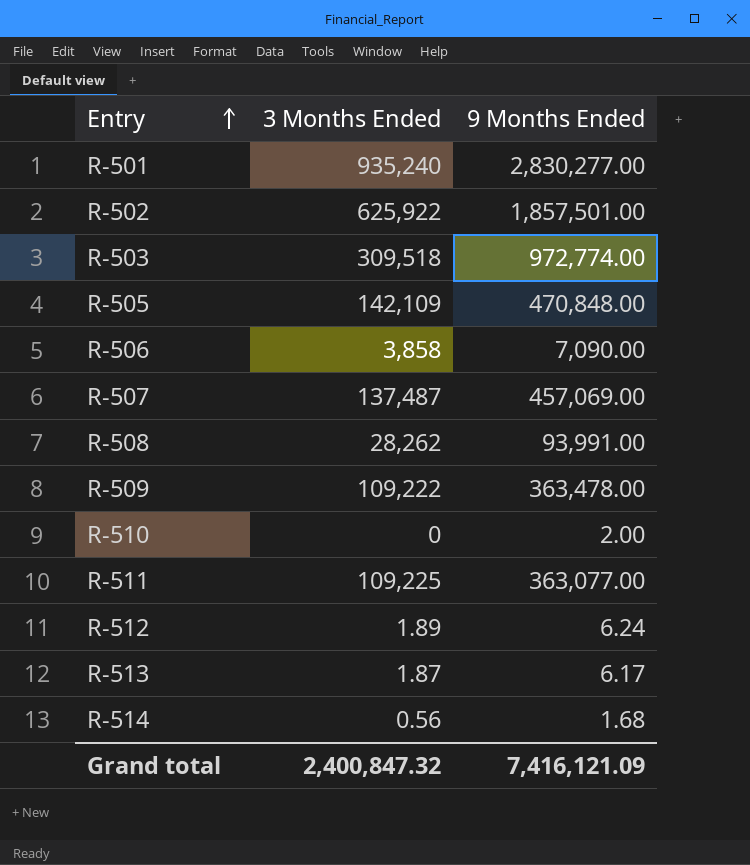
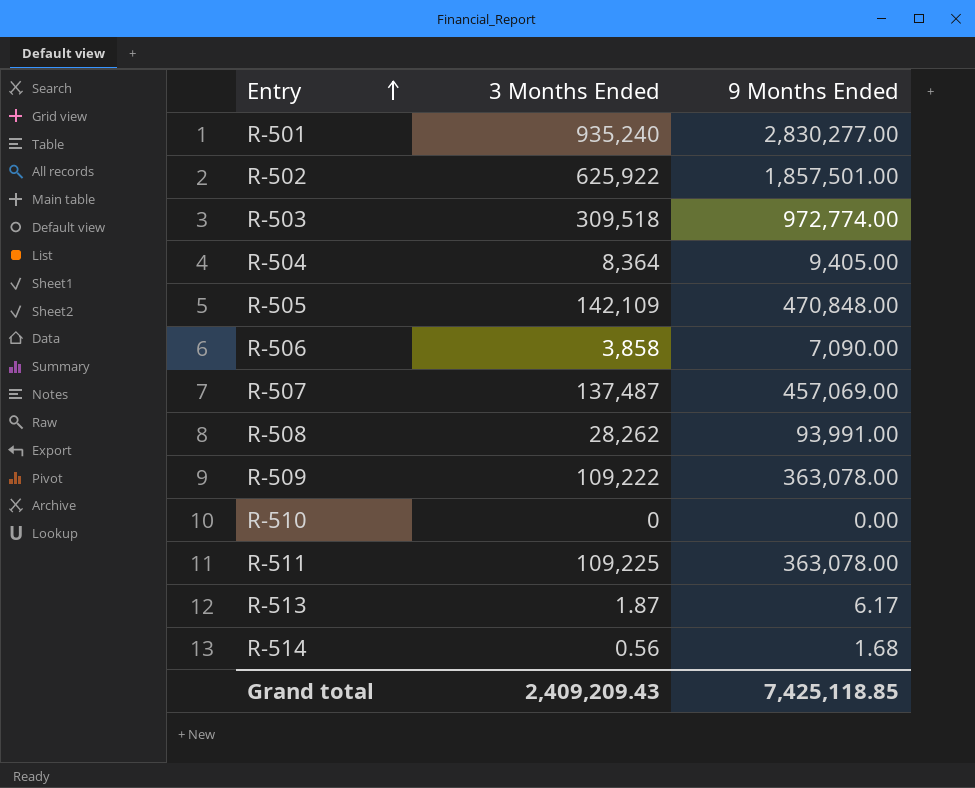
row R-512: 1.89 | 6.24 -> none
row R-504: none -> 8,364 | 9,405.00
R-509 | 9 Months Ended: 363,478.00 -> 363,078.00
R-510 | 9 Months Ended: 2.00 -> 0.00
R-511 | 9 Months Ended: 363,077.00 -> 363,078.00
Grand total | 3 Months Ended: 2,400,847.32 -> 2,409,209.43
Grand total | 9 Months Ended: 7,416,121.09 -> 7,425,118.85

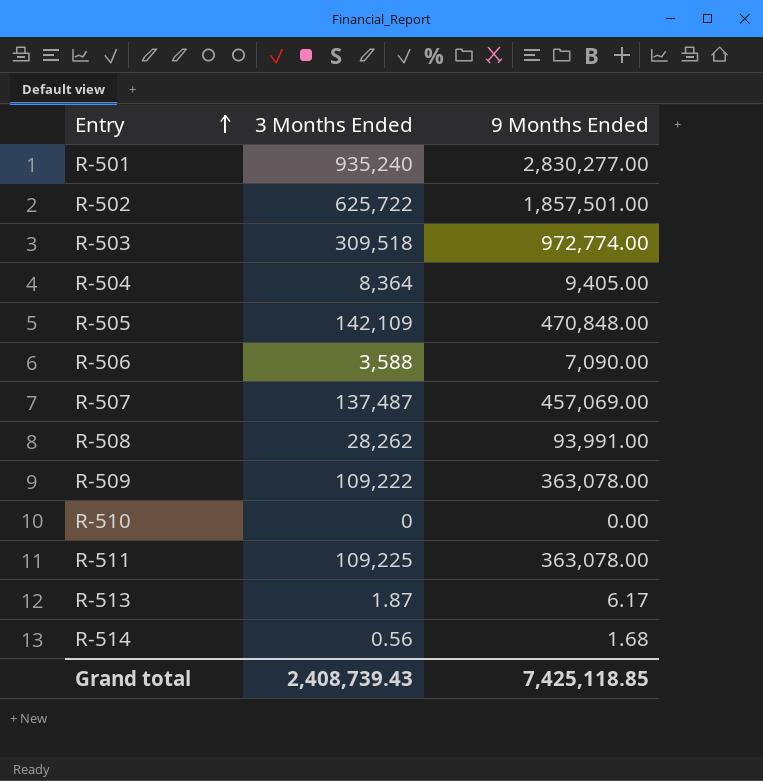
R-502 | 3 Months Ended: 625,922 -> 625,722
R-506 | 3 Months Ended: 3,858 -> 3,588
Grand total | 3 Months Ended: 2,409,209.43 -> 2,408,739.43

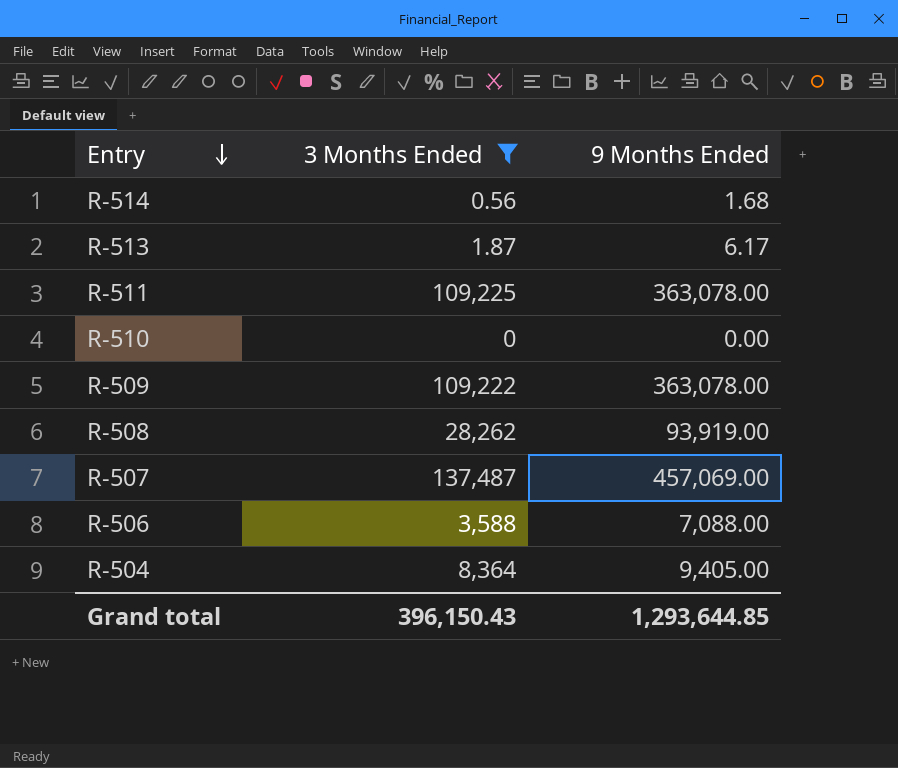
filter: none -> 3 Months Ended <= 137,487
row order: Entry ascending -> Entry descending
R-508 | 9 Months Ended: 93,991.00 -> 93,919.00
R-506 | 9 Months Ended: 7,090.00 -> 7,088.00
Grand total | 3 Months Ended: 2,408,739.43 -> 396,150.43
Grand total | 9 Months Ended: 7,425,118.85 -> 1,293,644.85

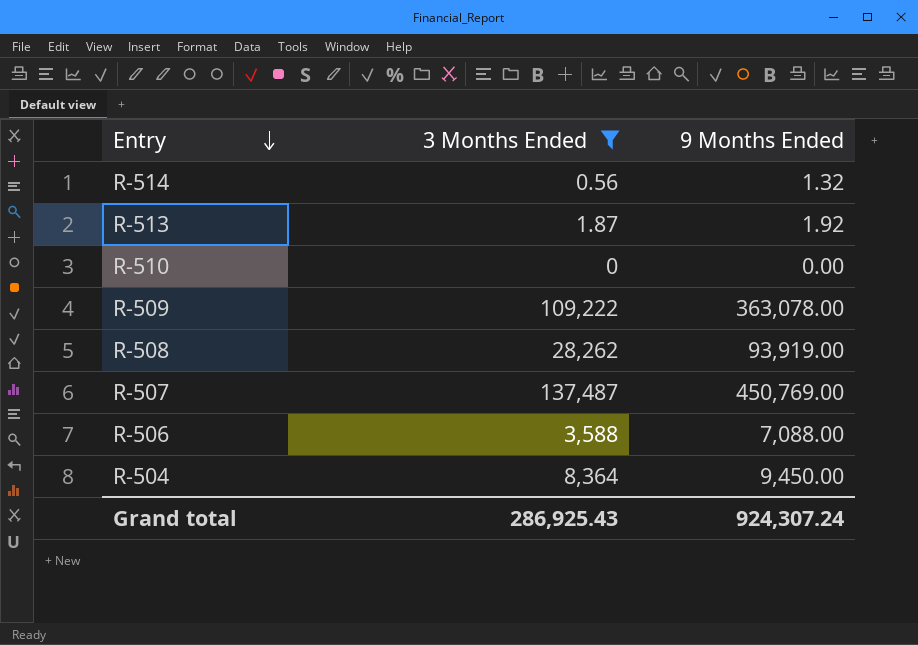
row R-511: 109,225 | 363,078.00 -> none
R-514 | 9 Months Ended: 1.68 -> 1.32
R-513 | 9 Months Ended: 6.17 -> 1.92
R-507 | 9 Months Ended: 457,069.00 -> 450,769.00
R-504 | 9 Months Ended: 9,405.00 -> 9,450.00
Grand total | 3 Months Ended: 396,150.43 -> 286,925.43
Grand total | 9 Months Ended: 1,293,644.85 -> 924,307.24

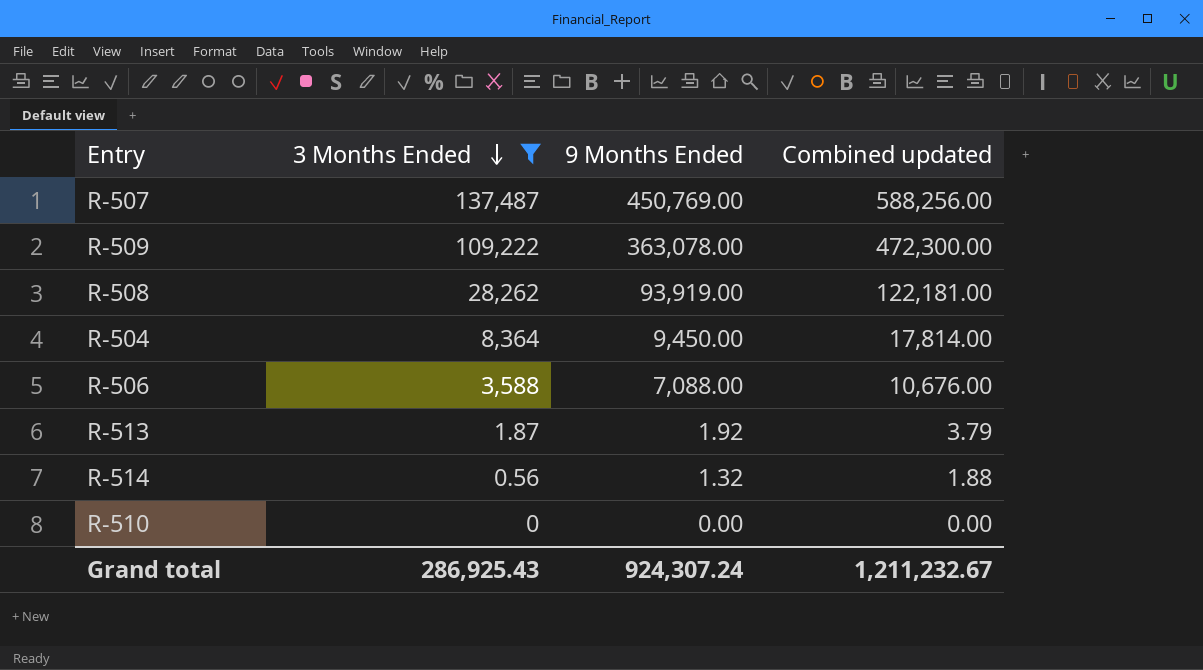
row order: Entry descending -> 3 Months Ended descending
column Combined updated | formula: none -> [3 Months Ended] + [9 Months Ended]

